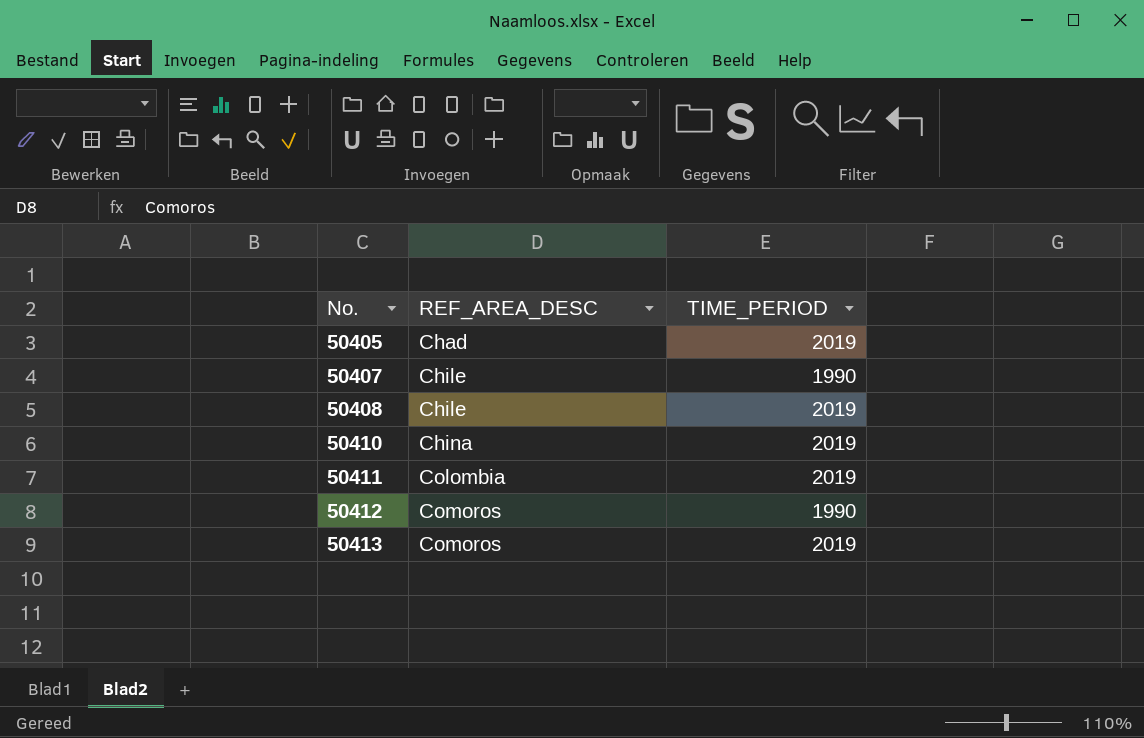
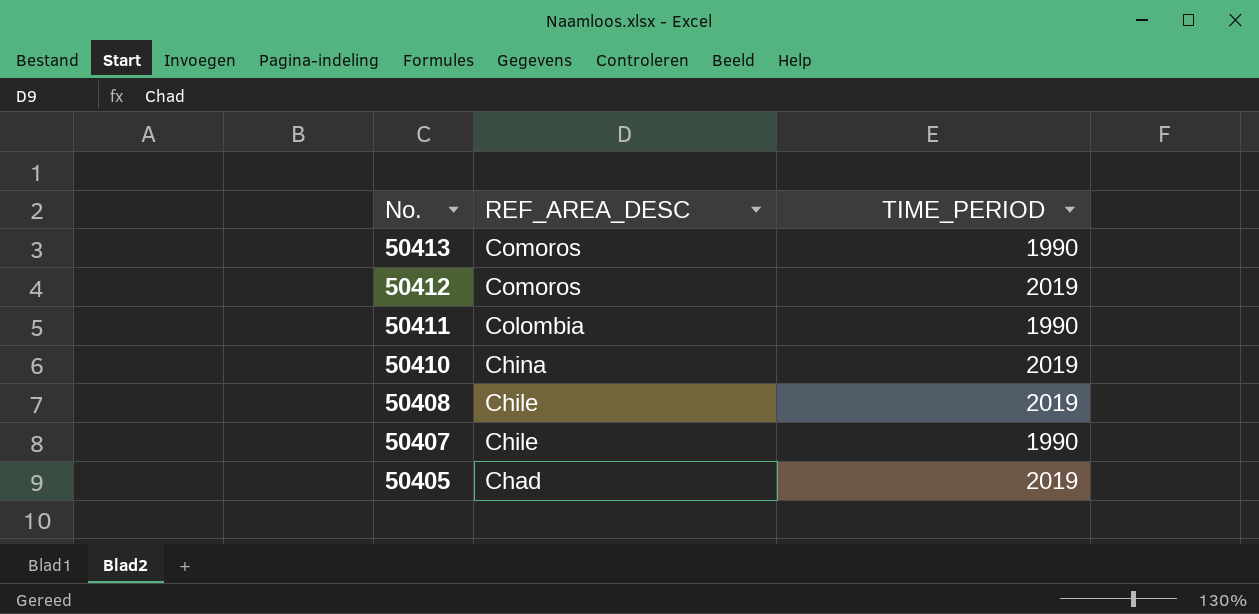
row order: No. ascending -> No. descending
50413 | TIME_PERIOD: 2019 -> 1990
50412 | TIME_PERIOD: 1990 -> 2019
50411 | TIME_PERIOD: 2019 -> 1990

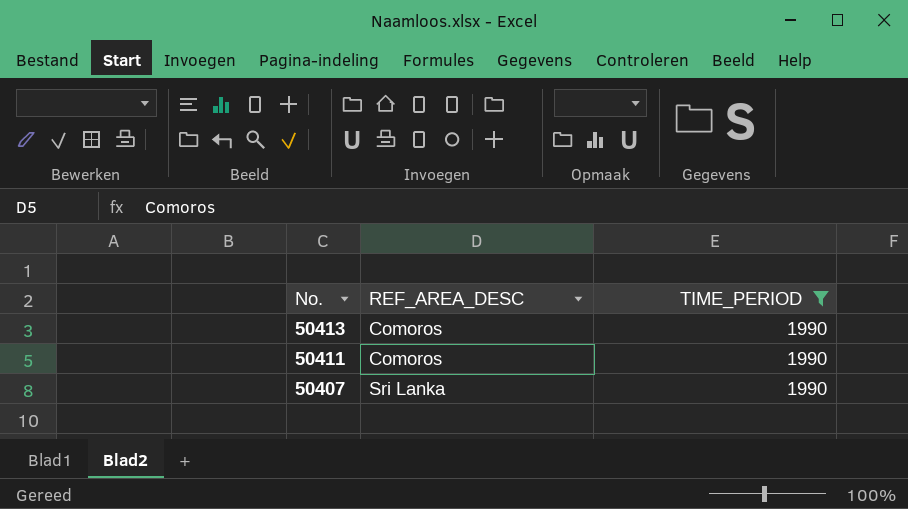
filter: none -> TIME_PERIOD = 1990
50411 | REF_AREA_DESC: Colombia -> Comoros
50407 | REF_AREA_DESC: Chile -> Sri Lanka

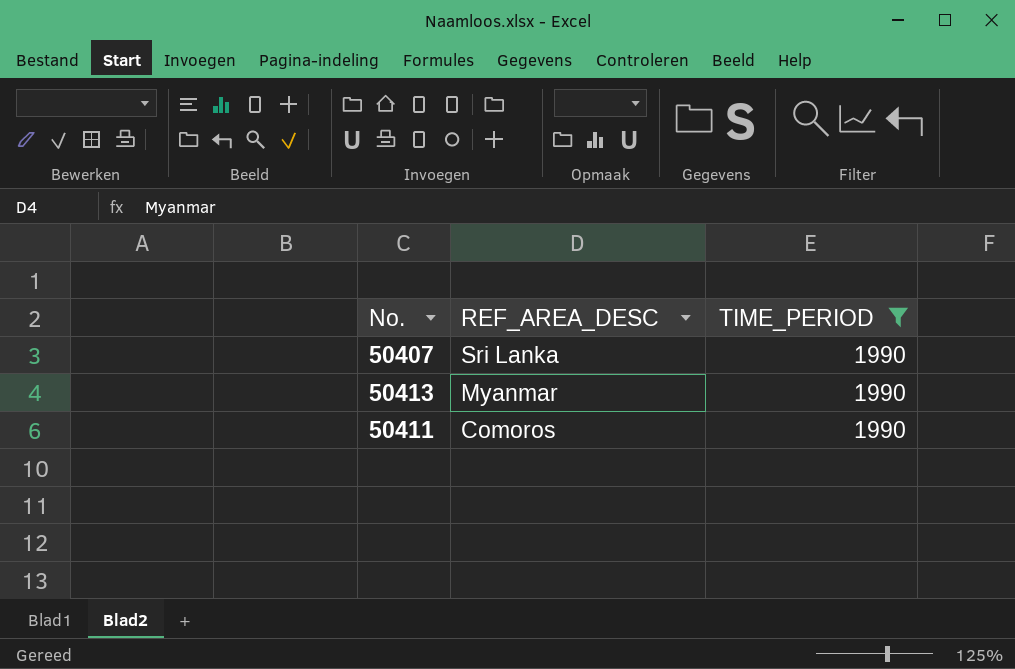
row order: No. descending -> REF_AREA_DESC descending
50413 | REF_AREA_DESC: Comoros -> Myanmar

